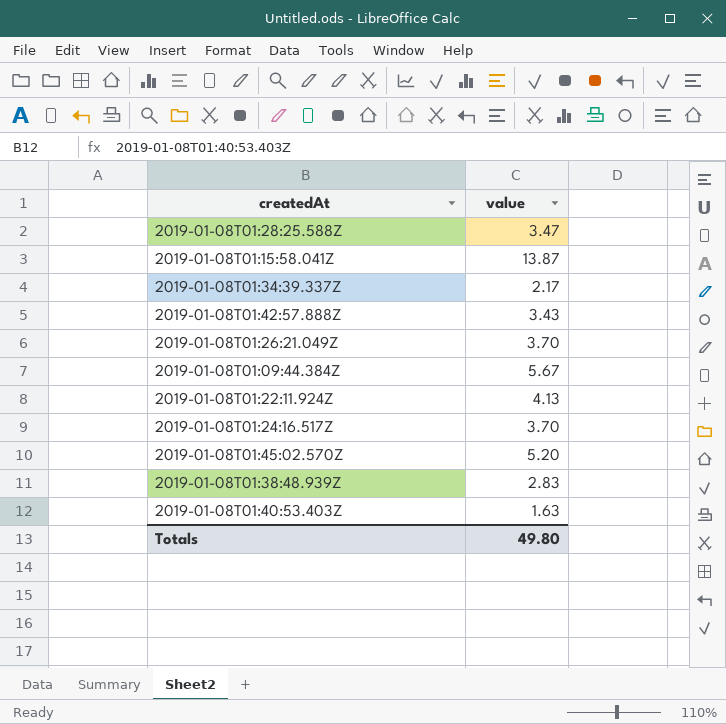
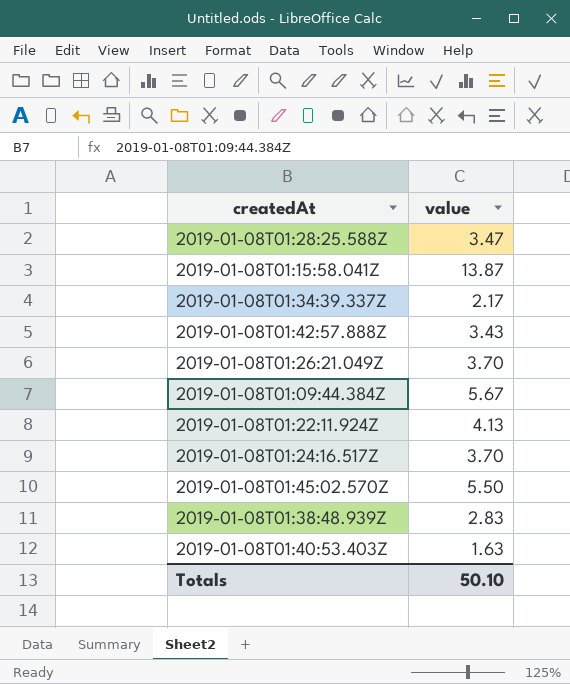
2019-01-08T01:45:02.570Z | value: 5.20 -> 5.50
Totals | value: 49.80 -> 50.10

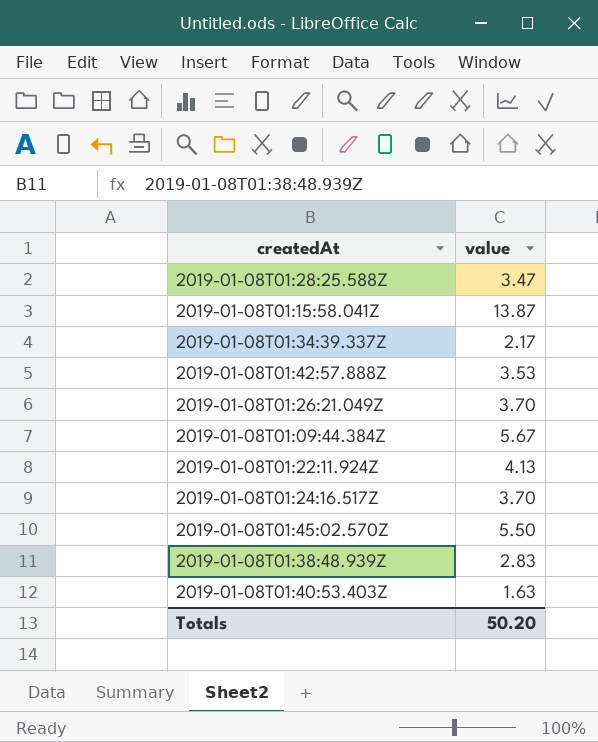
2019-01-08T01:42:57.888Z | value: 3.43 -> 3.53
Totals | value: 50.10 -> 50.20

